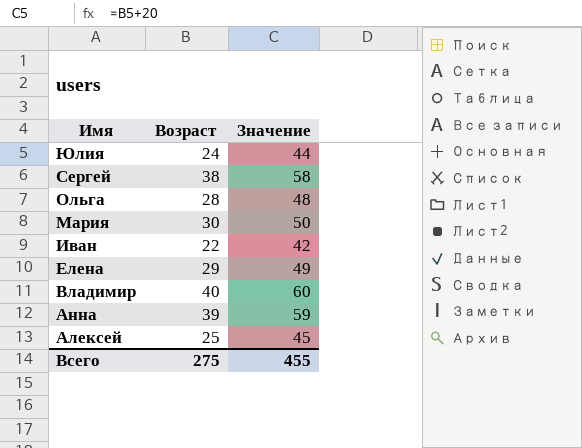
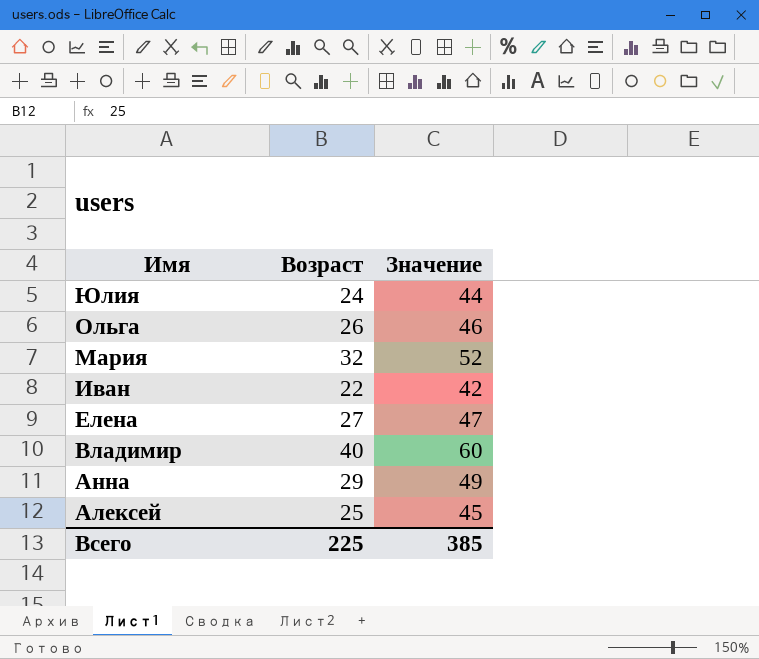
row Сергей: 38 | 58 -> none
Ольга | Возраст: 28 -> 26
Ольга | Значение: 48 -> 46
Мария | Возраст: 30 -> 32
Мария | Значение: 50 -> 52
Елена | Возраст: 29 -> 27
Елена | Значение: 49 -> 47
Анна | Возраст: 39 -> 29
Анна | Значение: 59 -> 49
Всего | Возраст: 275 -> 225
Всего | Значение: 455 -> 385

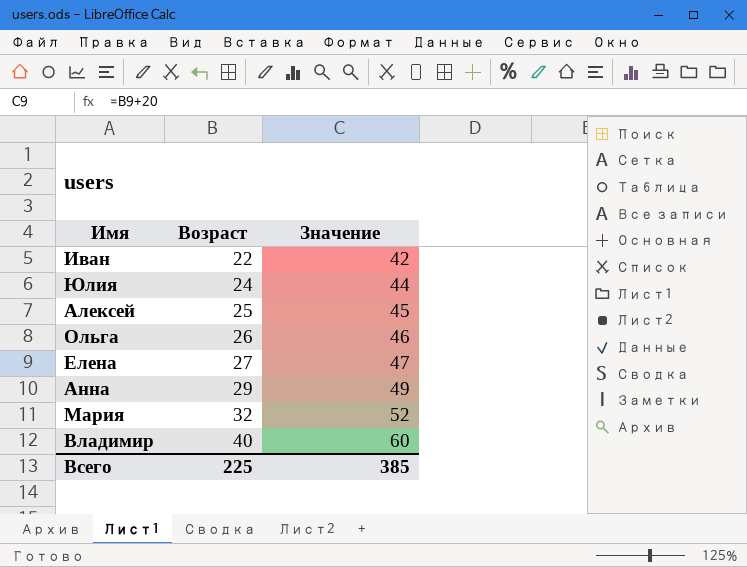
row order: Имя descending -> Возраст ascending

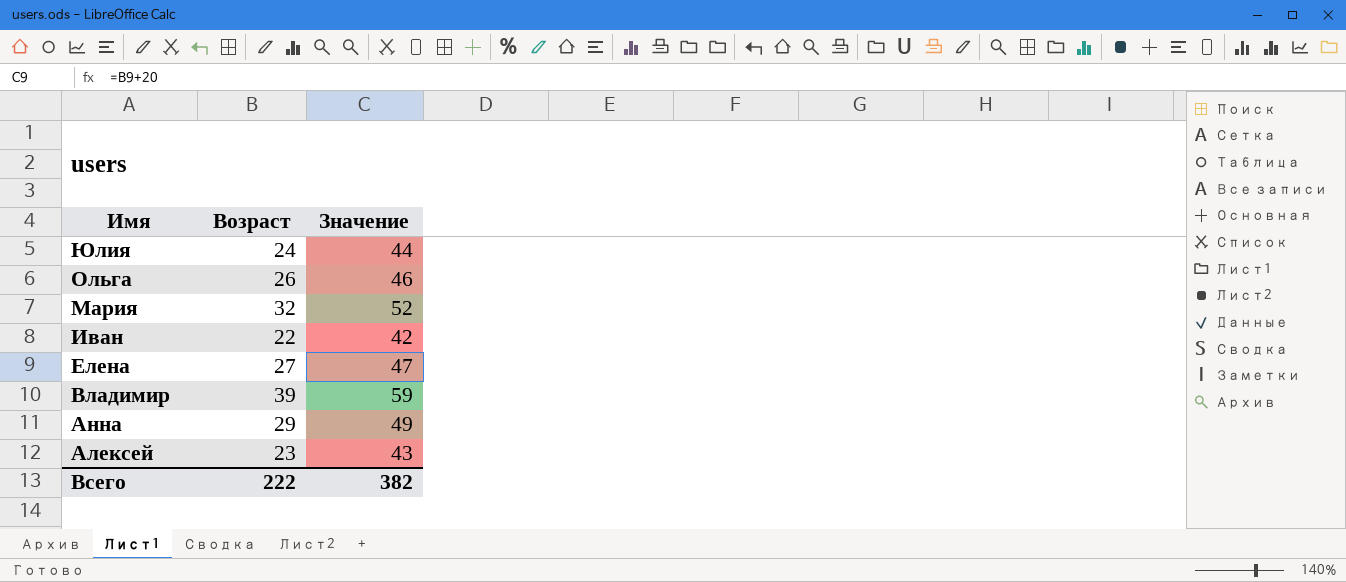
row order: Возраст ascending -> Имя descending
Владимир | Возраст: 40 -> 39
Владимир | Значение: 60 -> 59
Алексей | Возраст: 25 -> 23
Алексей | Значение: 45 -> 43
Всего | Возраст: 225 -> 222
Всего | Значение: 385 -> 382

